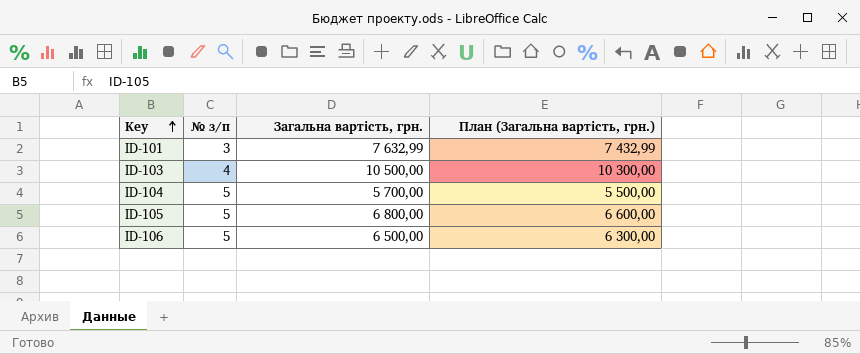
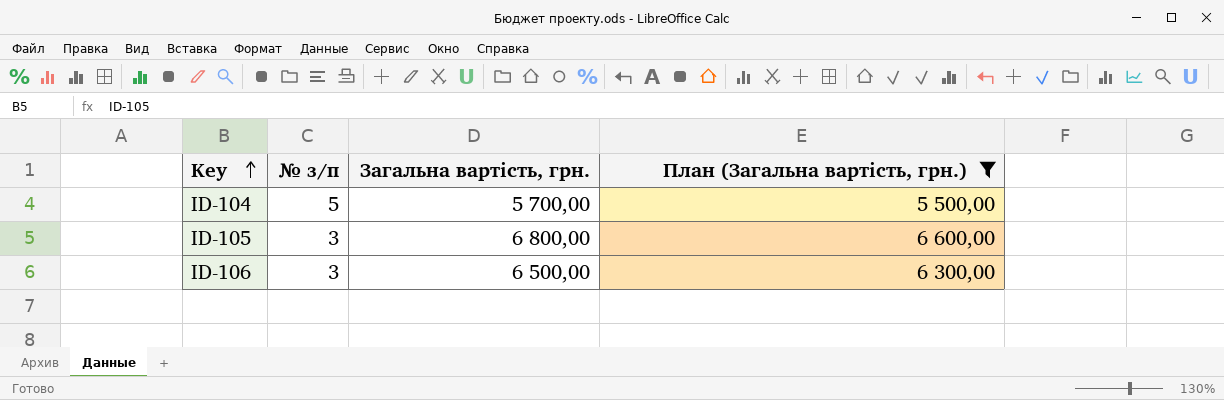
filter: none -> План (Загальна вартість, грн.) <= 6 600,00
ID-105 | № з/п: 5 -> 3
ID-106 | № з/п: 5 -> 3

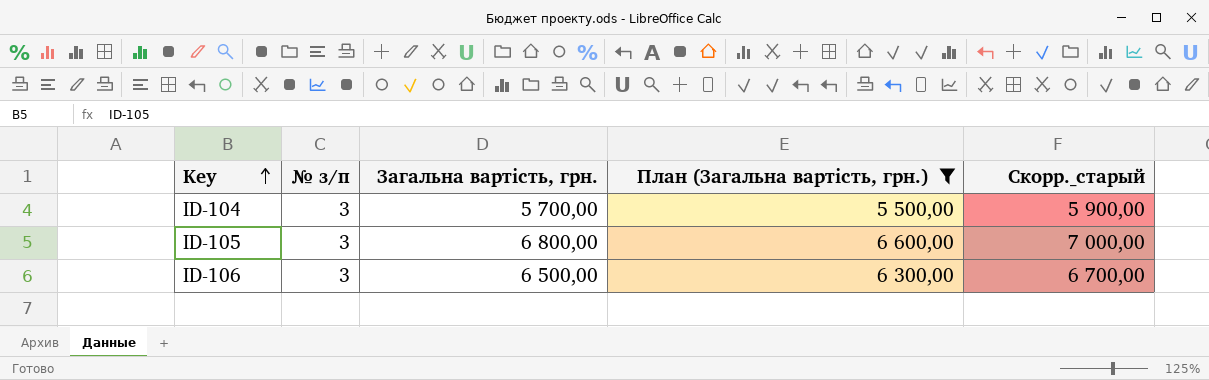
column Скорр._старый | formula: none -> [Загальна вартість, грн.] + 200
ID-104 | № з/п: 5 -> 3

